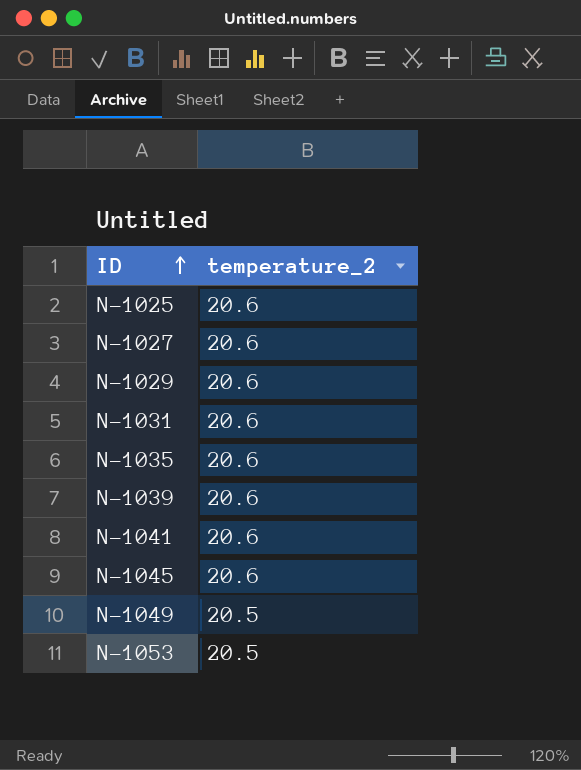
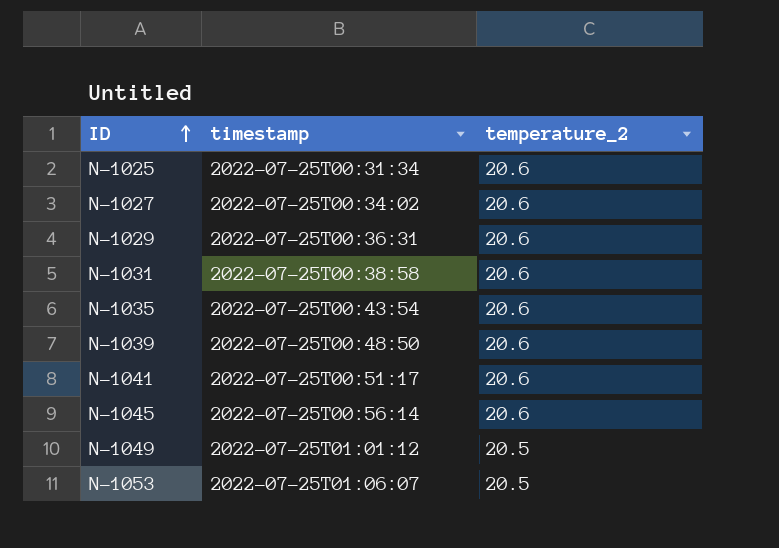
column timestamp | position: none -> 2

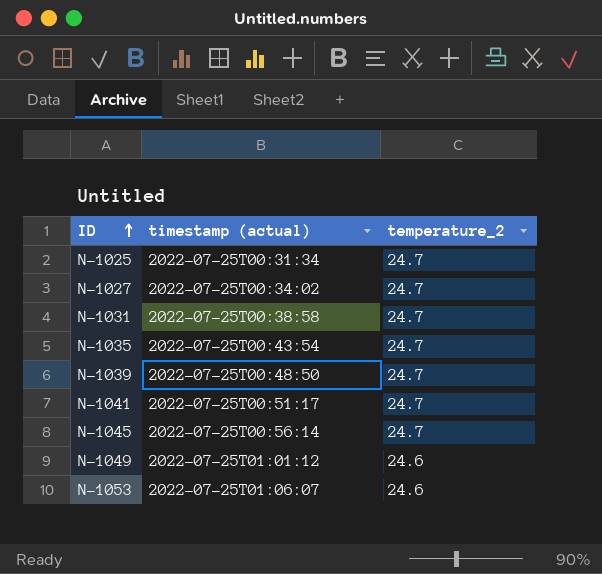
column name: timestamp -> timestamp (actual)
row N-1029: 2022-07-25T00:36:31 | 20.6 -> none
N-1025 | temperature_2: 20.6 -> 24.7
N-1027 | temperature_2: 20.6 -> 24.7
N-1031 | temperature_2: 20.6 -> 24.7
N-1035 | temperature_2: 20.6 -> 24.7
N-1039 | temperature_2: 20.6 -> 24.7
N-1041 | temperature_2: 20.6 -> 24.7
N-1045 | temperature_2: 20.6 -> 24.7
N-1049 | temperature_2: 20.5 -> 24.6
N-1053 | temperature_2: 20.5 -> 24.6

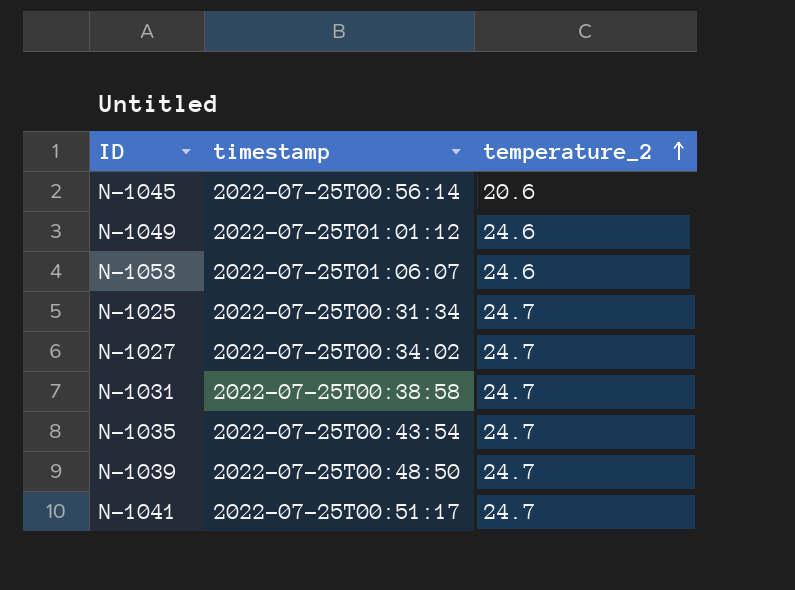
row order: ID ascending -> temperature_2 ascending
column name: timestamp (actual) -> timestamp
N-1045 | temperature_2: 24.7 -> 20.6

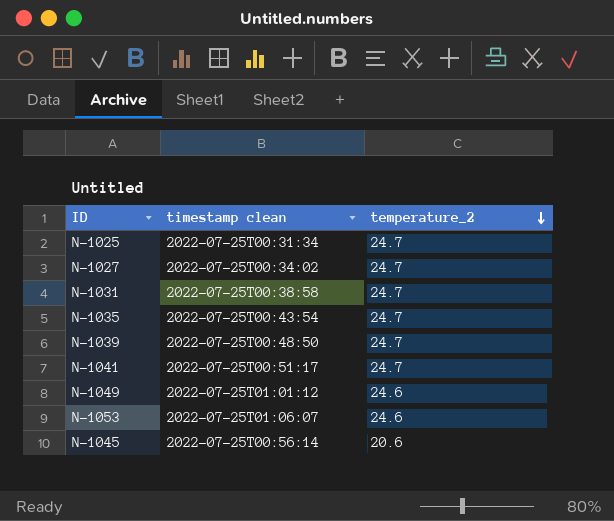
row order: temperature_2 ascending -> temperature_2 descending
column name: timestamp -> timestamp clean

